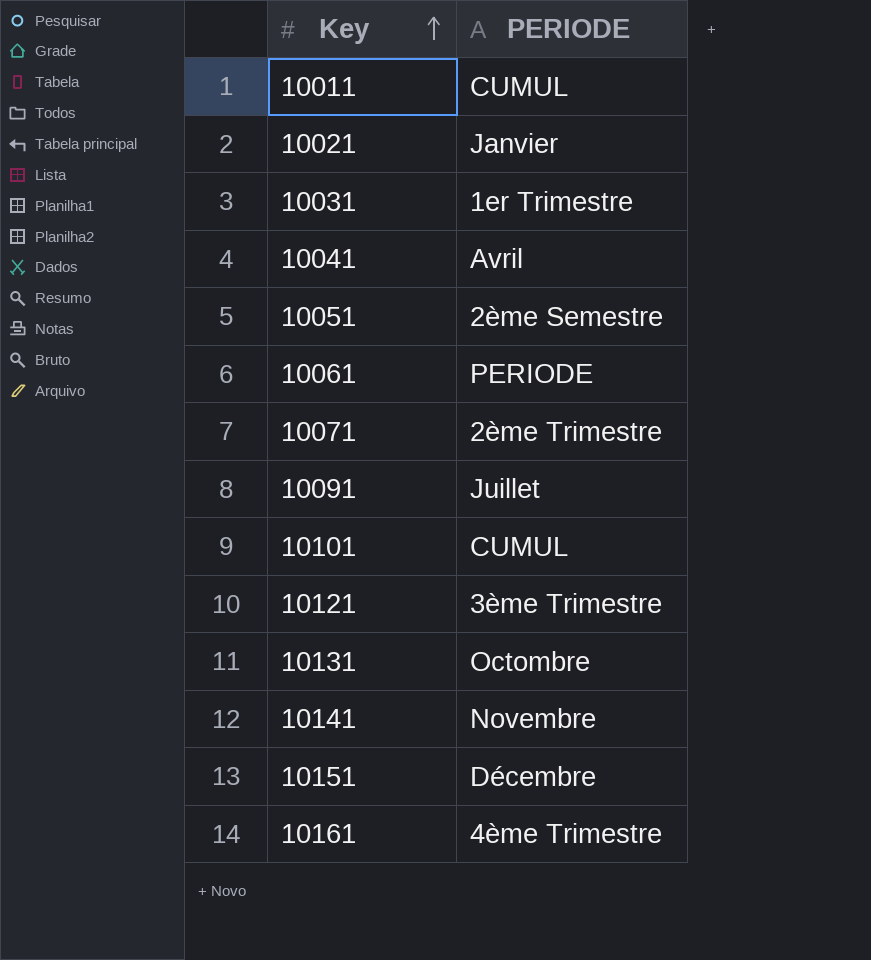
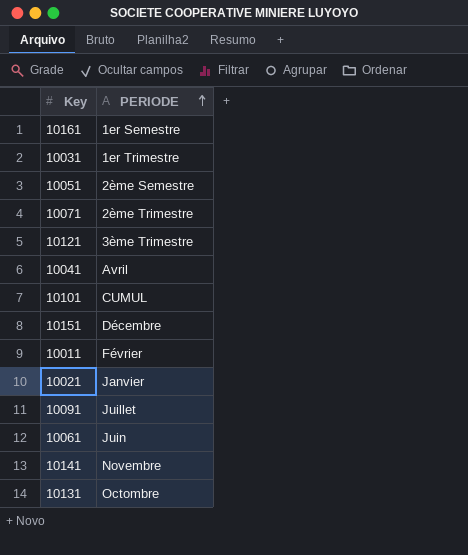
row order: Key ascending -> PERIODE ascending
10161 | PERIODE: 4ème Trimestre -> 1er Semestre
10011 | PERIODE: CUMUL -> Février
10061 | PERIODE: PERIODE -> Juin

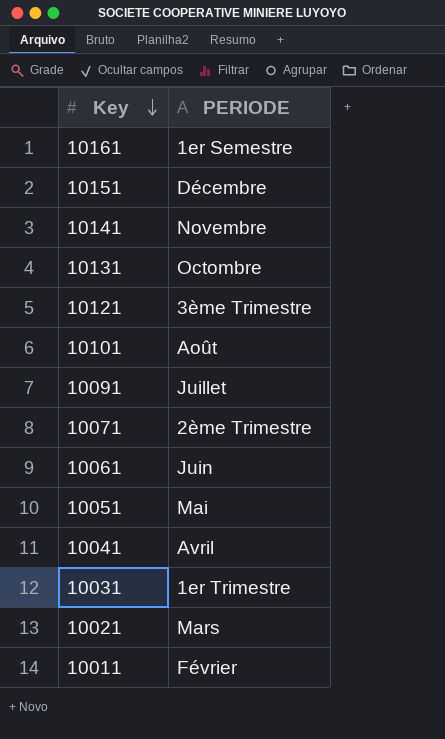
row order: PERIODE ascending -> Key descending
10101 | PERIODE: CUMUL -> Août
10051 | PERIODE: 2ème Semestre -> Mai
10021 | PERIODE: Janvier -> Mars

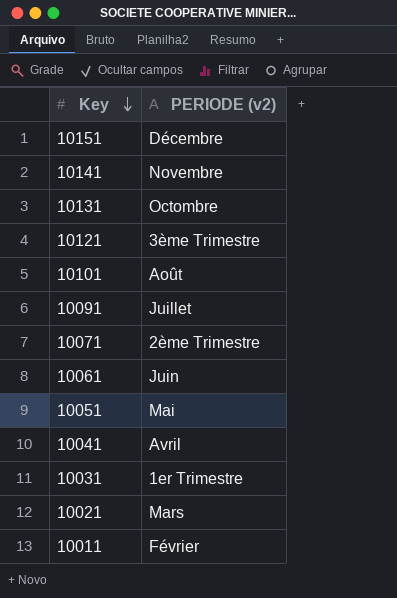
column name: PERIODE -> PERIODE (v2)
row 10161: 1er Semestre -> none

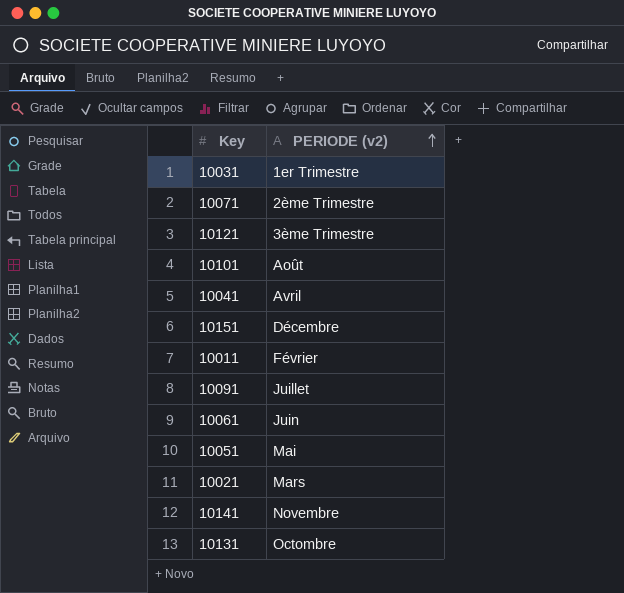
row order: Key descending -> PERIODE (v2) ascending

